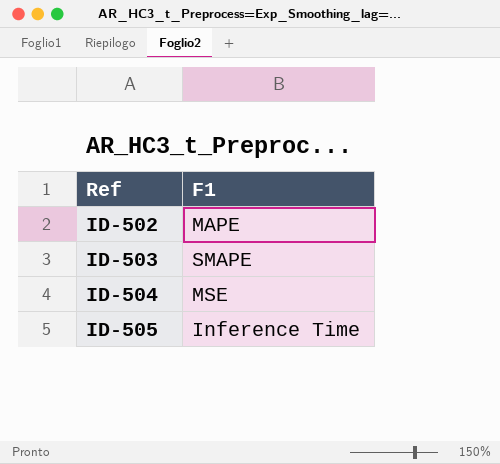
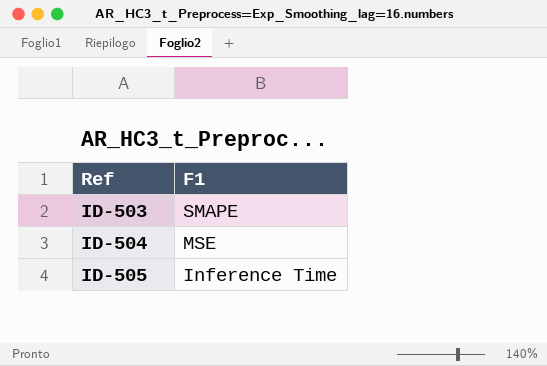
row ID-502: MAPE -> none

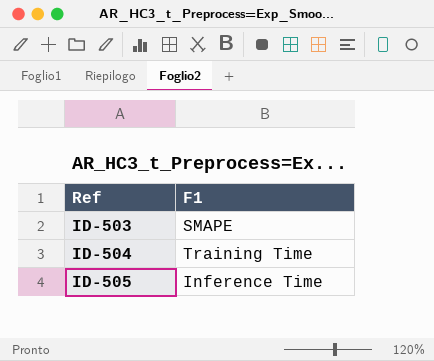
ID-504 | F1: MSE -> Training Time

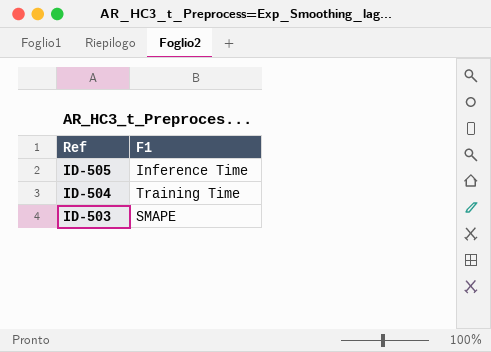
row order: Ref ascending -> Ref descending

